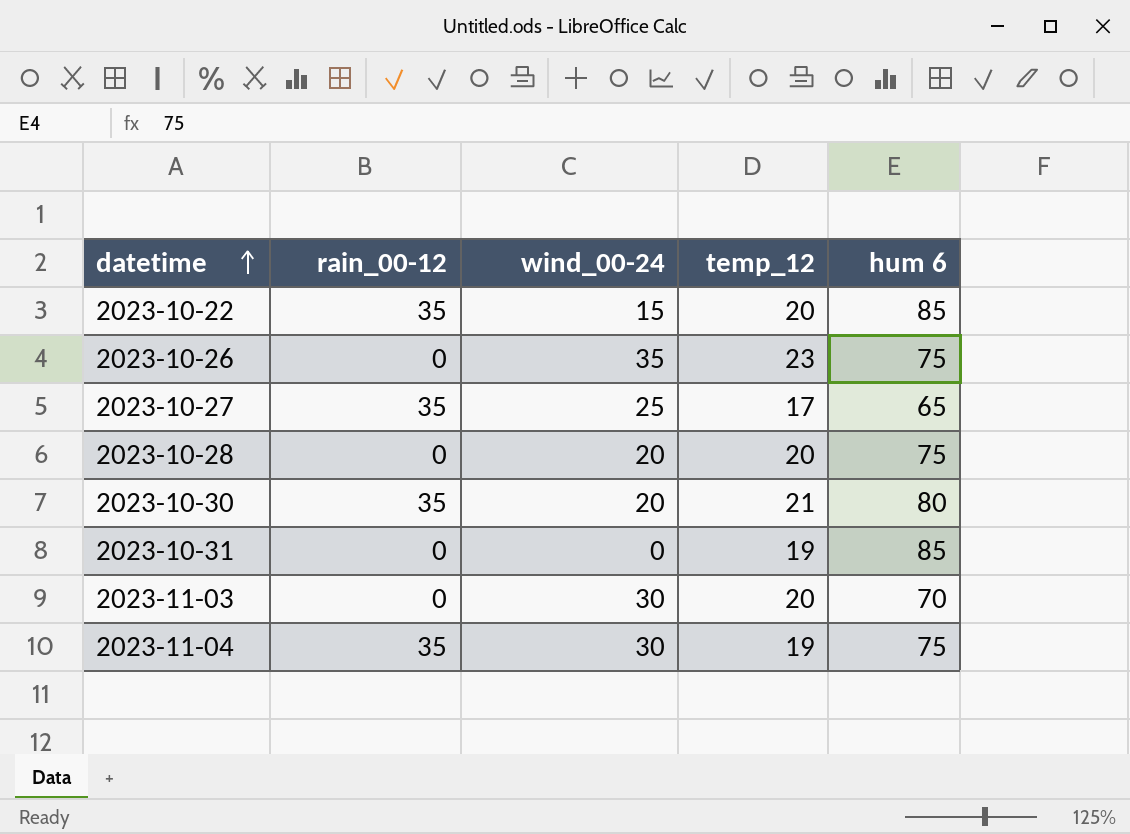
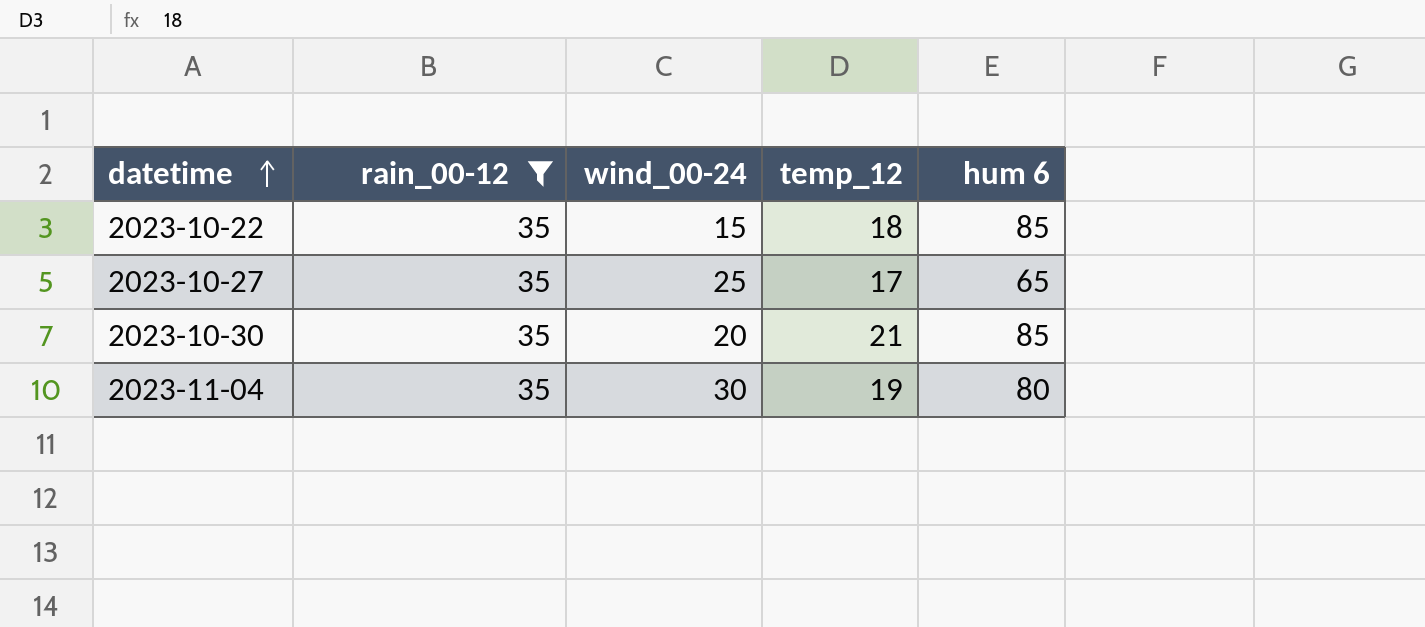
filter: none -> rain_00-12 = 35
2023-10-22 | temp_12: 20 -> 18
2023-10-30 | hum 6: 80 -> 85
2023-11-04 | hum 6: 75 -> 80

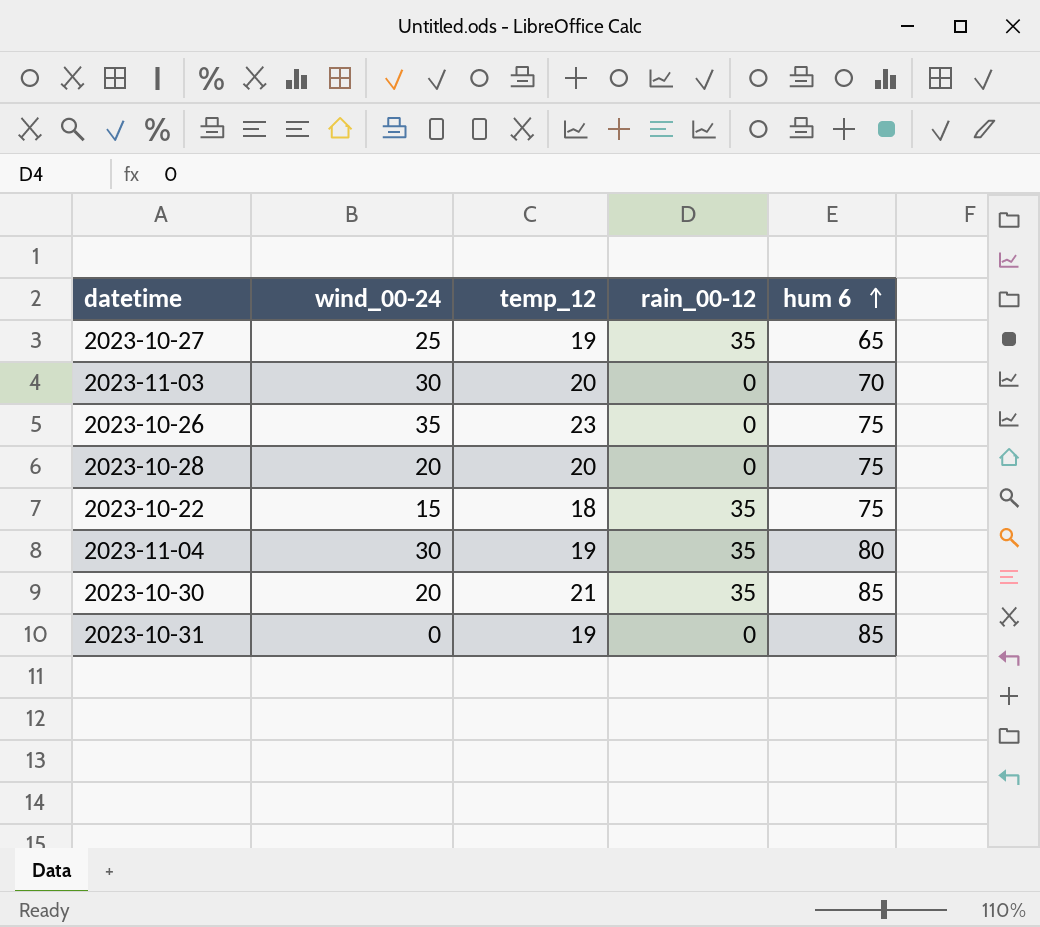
filter: rain_00-12 = 35 -> none
row order: datetime ascending -> hum 6 ascending
column rain_00-12 | position: 2 -> 4
2023-10-27 | temp_12: 17 -> 19
2023-10-22 | hum 6: 85 -> 75

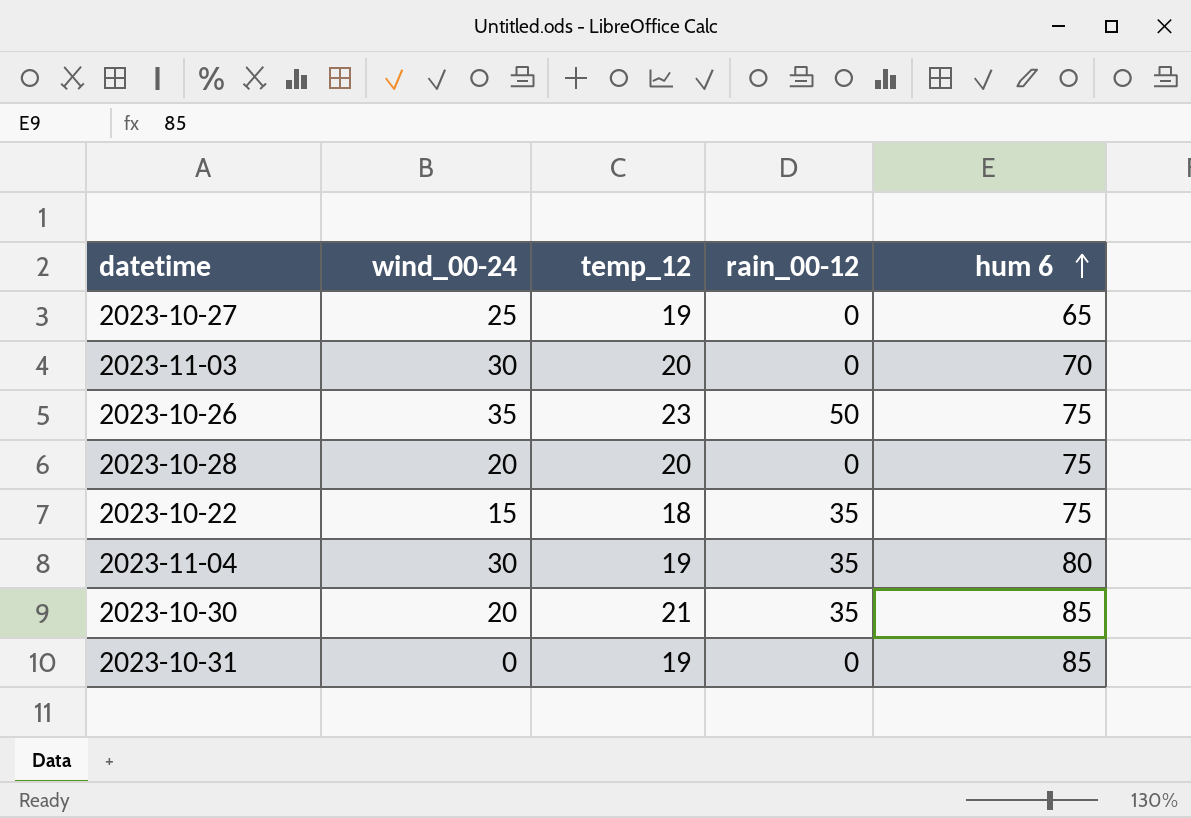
2023-10-27 | rain_00-12: 35 -> 0
2023-10-26 | rain_00-12: 0 -> 50

